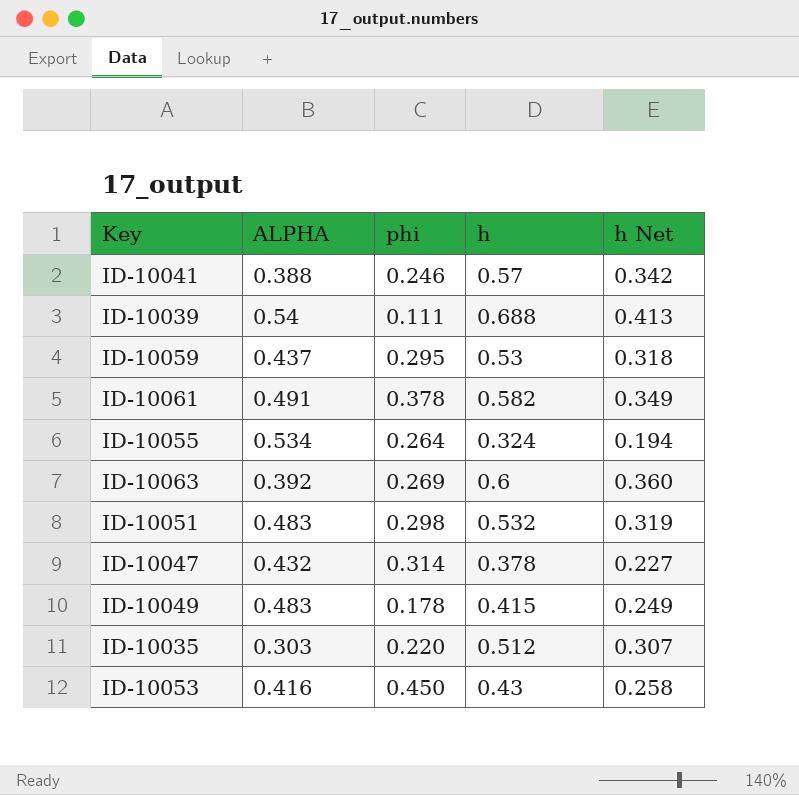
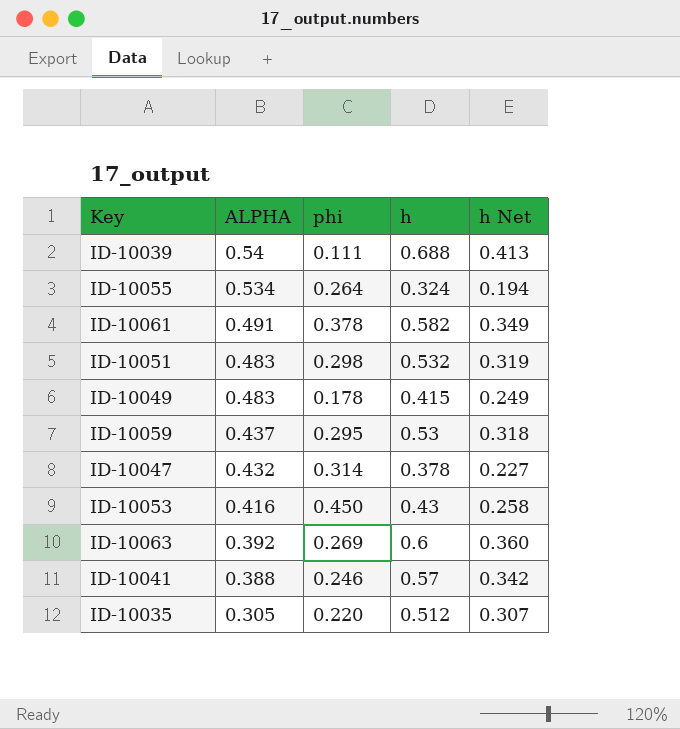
row order: none -> ALPHA descending
ID-10035 | ALPHA: 0.303 -> 0.305

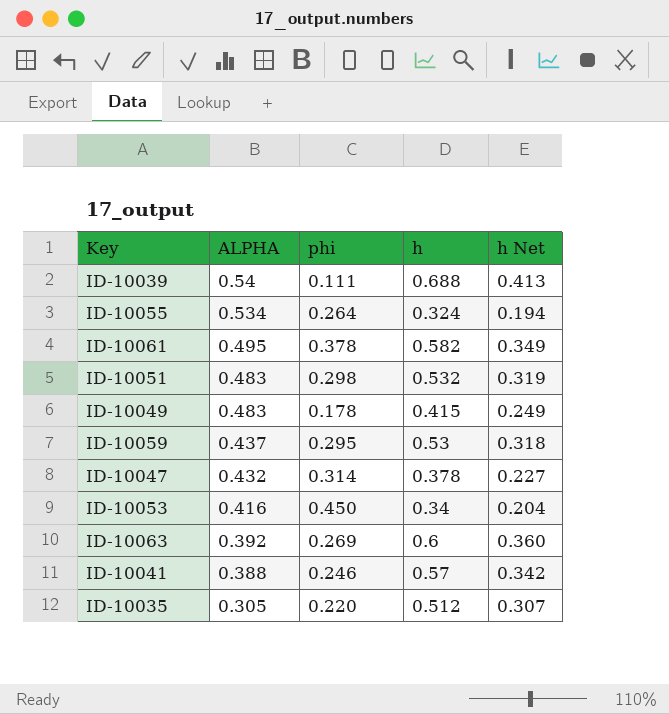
ID-10061 | ALPHA: 0.491 -> 0.495
ID-10053 | h: 0.43 -> 0.34
ID-10053 | h Net: 0.258 -> 0.204

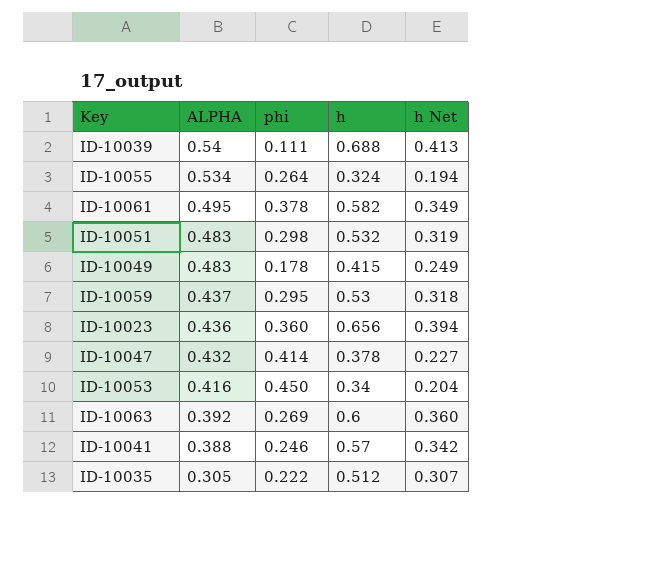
row ID-10023: none -> 0.436 | 0.360 | 0.656 | 0.394
ID-10047 | phi: 0.314 -> 0.414
ID-10035 | phi: 0.220 -> 0.222

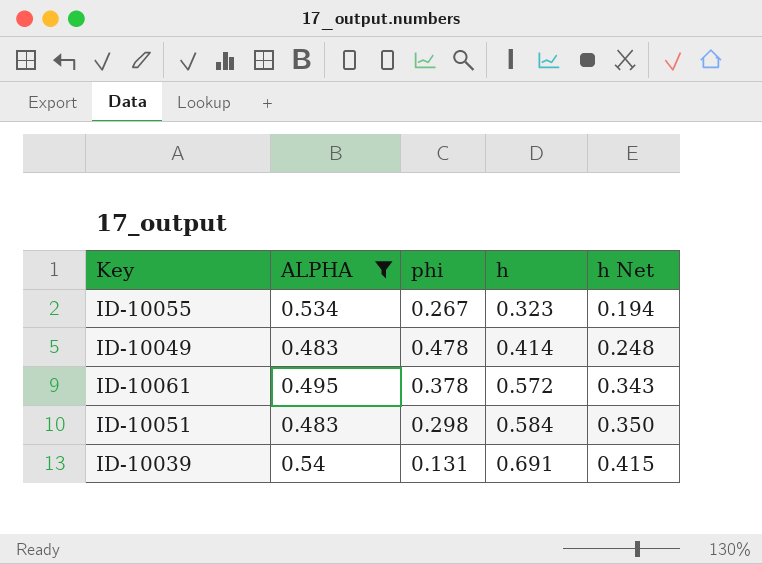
filter: none -> ALPHA >= 0.483
row order: ALPHA descending -> h ascending
ID-10055 | phi: 0.264 -> 0.267
ID-10055 | h: 0.324 -> 0.323
ID-10049 | phi: 0.178 -> 0.478
ID-10049 | h: 0.415 -> 0.414
ID-10049 | h Net: 0.249 -> 0.248
ID-10061 | h: 0.582 -> 0.572
ID-10061 | h Net: 0.349 -> 0.343
ID-10051 | h: 0.532 -> 0.584
ID-10051 | h Net: 0.319 -> 0.350
ID-10039 | phi: 0.111 -> 0.131
ID-10039 | h: 0.688 -> 0.691
ID-10039 | h Net: 0.413 -> 0.415

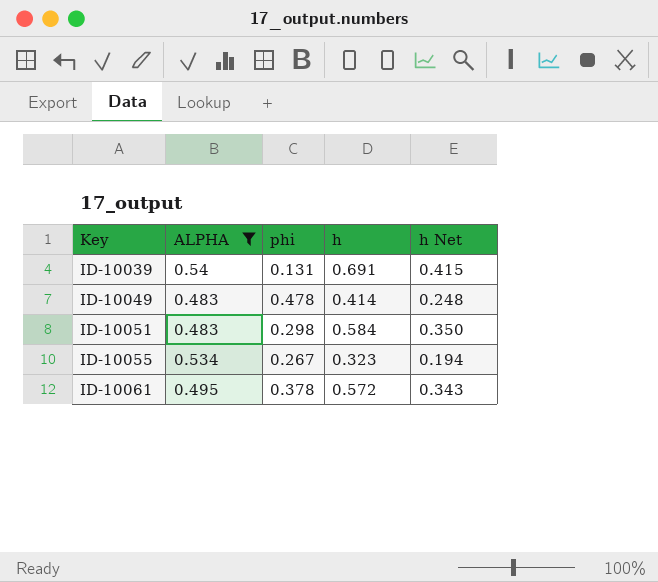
row order: h ascending -> Key ascending

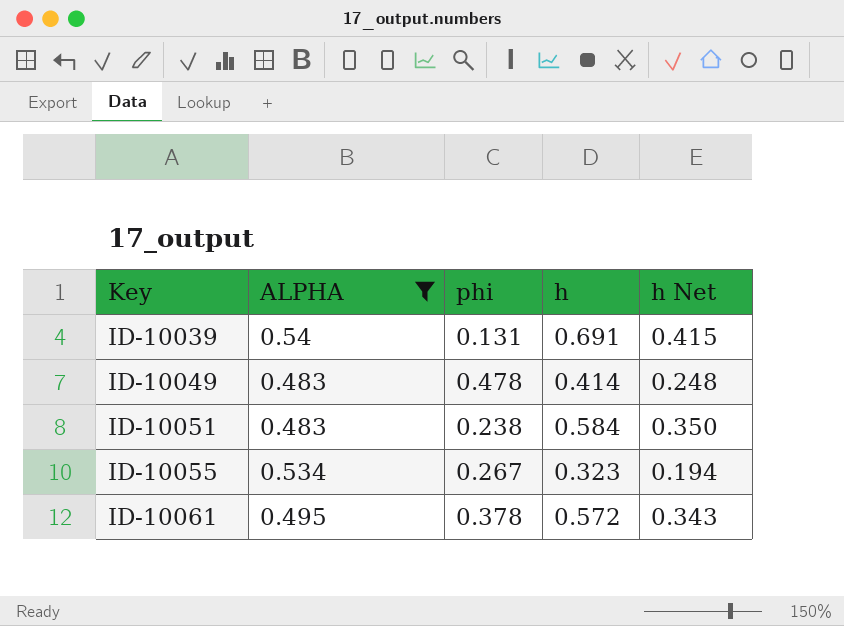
ID-10051 | phi: 0.298 -> 0.238

